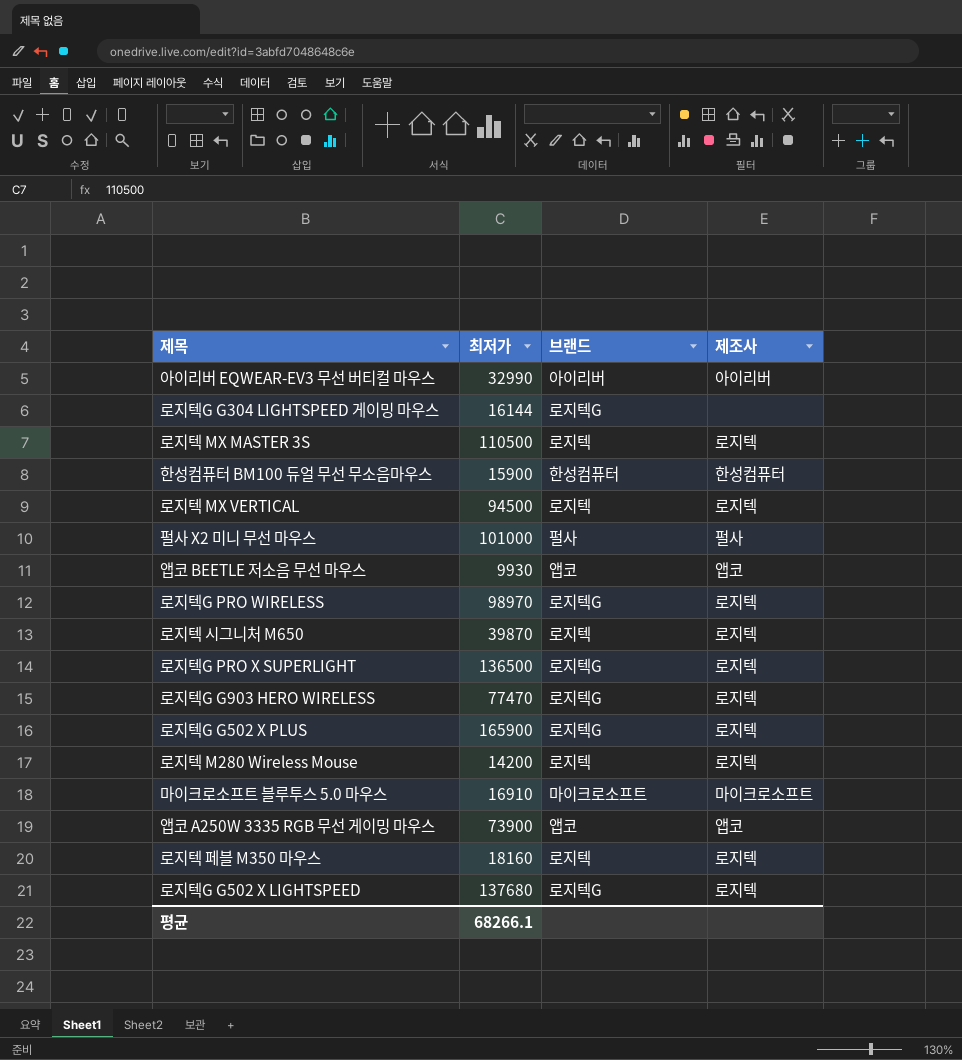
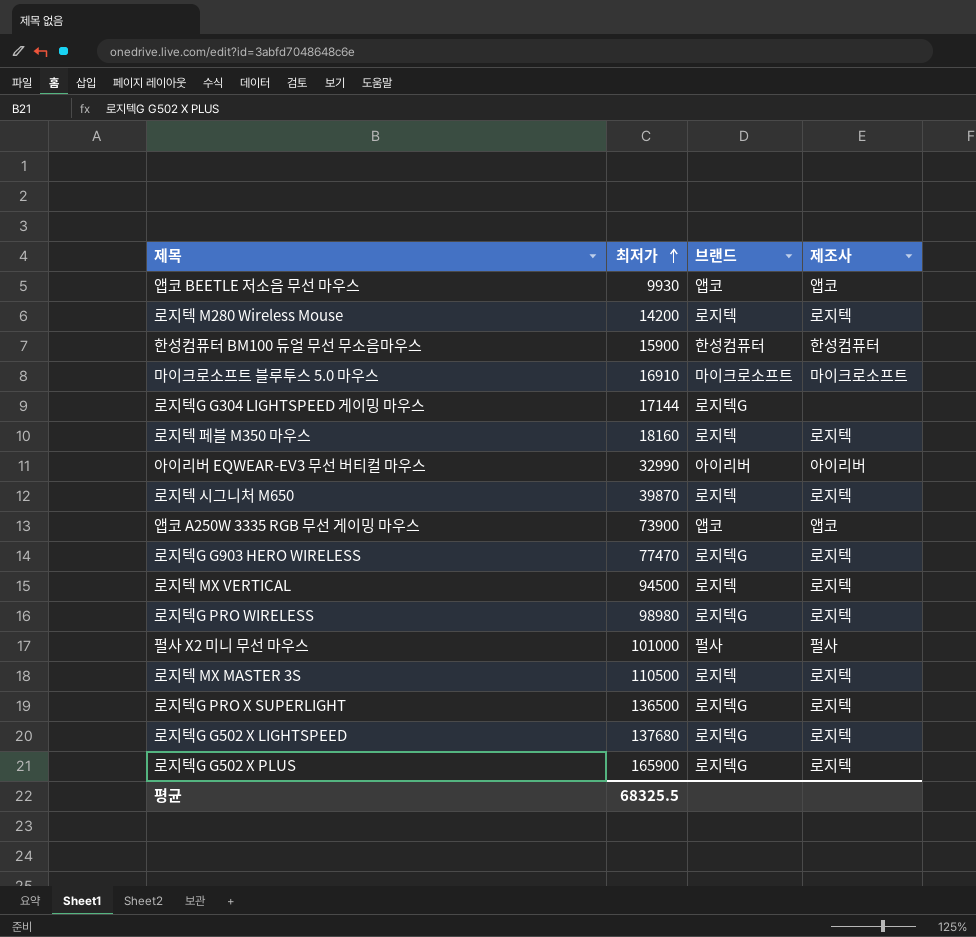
row order: none -> 최저가 ascending
로지텍G G304 LIGHTSPEED 게이밍 마우스 | 최저가: 16144 -> 17144
로지텍G PRO WIRELESS | 최저가: 98970 -> 98980
평균 | 최저가: 68266.1 -> 68325.5

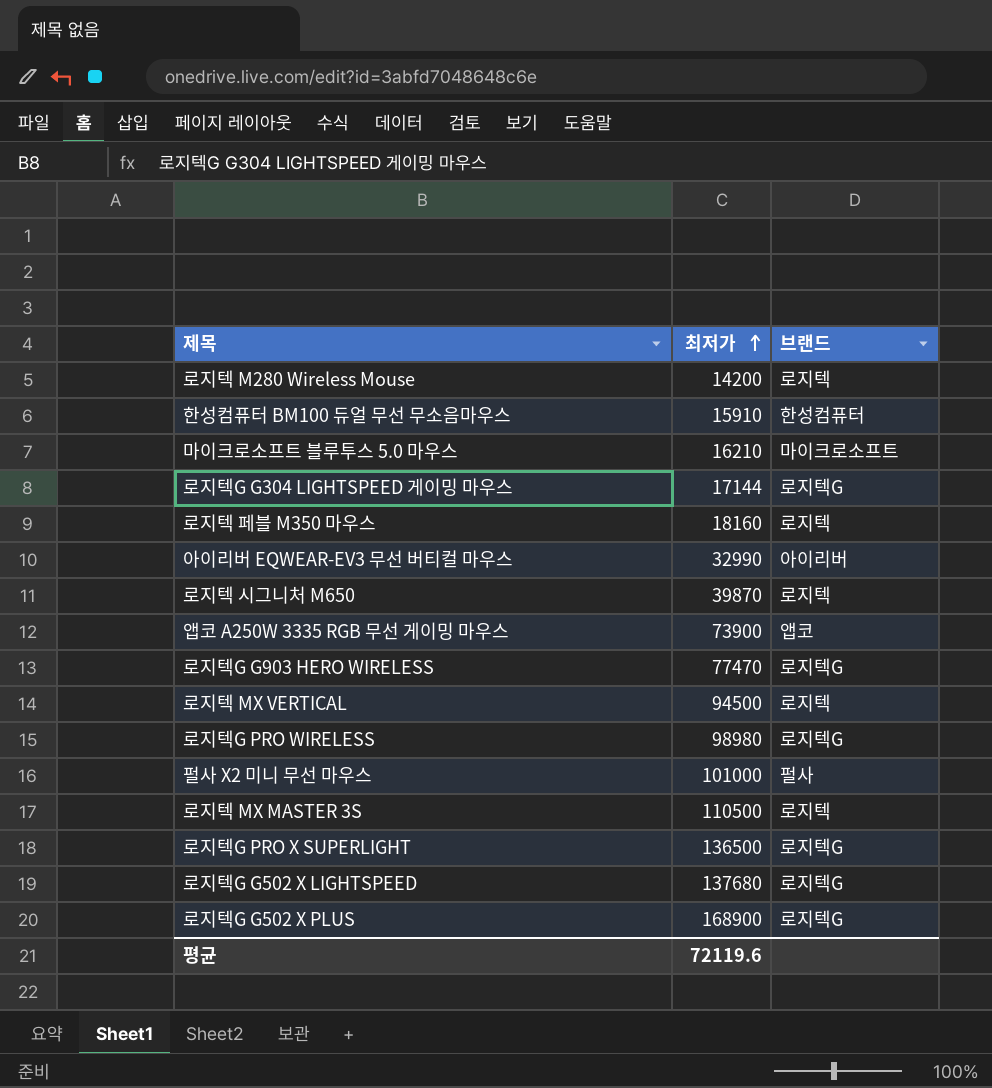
column 제조사 | position: 4 -> none
row 앱코 BEETLE 저소음 무선 마우스: 9930 | 앱코 | 앱코 -> none
한성컴퓨터 BM100 듀얼 무선 무소음마우스 | 최저가: 15900 -> 15910
마이크로소프트 블루투스 5.0 마우스 | 최저가: 16910 -> 16210
로지텍G G502 X PLUS | 최저가: 165900 -> 168900
평균 | 최저가: 68325.5 -> 72119.6

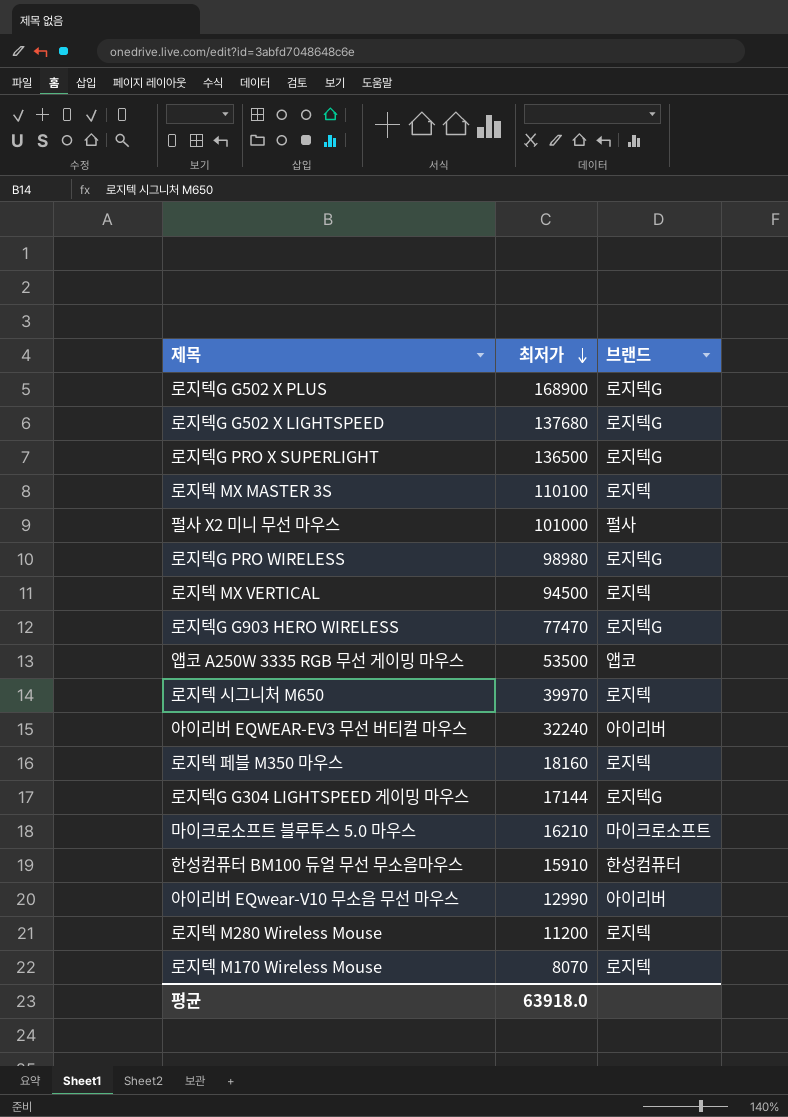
row order: 최저가 ascending -> 최저가 descending
로지텍 MX MASTER 3S | 최저가: 110500 -> 110100
앱코 A250W 3335 RGB 무선 게이밍 마우스 | 최저가: 73900 -> 53500
로지텍 시그니처 M650 | 최저가: 39870 -> 39970
아이리버 EQWEAR-EV3 무선 버티컬 마우스 | 최저가: 32990 -> 32240
row 아이리버 EQwear-V10 무소음 무선 마우스: none -> 12990 | 아이리버
로지텍 M280 Wireless Mouse | 최저가: 14200 -> 11200
row 로지텍 M170 Wireless Mouse: none -> 8070 | 로지텍
평균 | 최저가: 72119.6 -> 63918.0

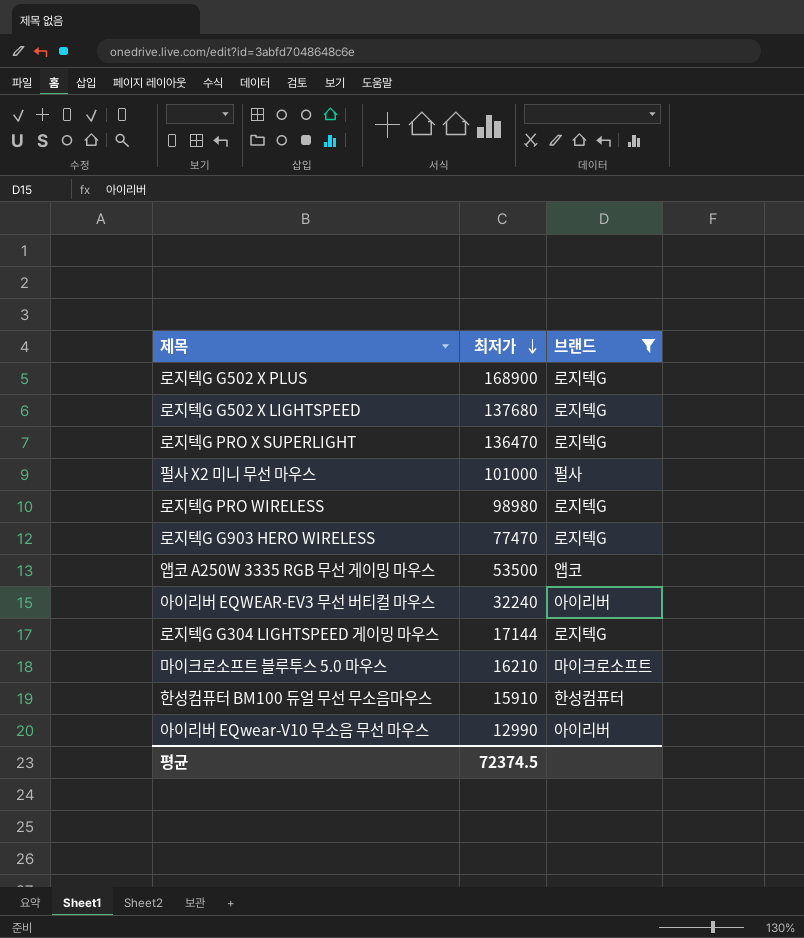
filter: none -> 브랜드 != 로지텍
로지텍G PRO X SUPERLIGHT | 최저가: 136500 -> 136470
평균 | 최저가: 63918.0 -> 72374.5

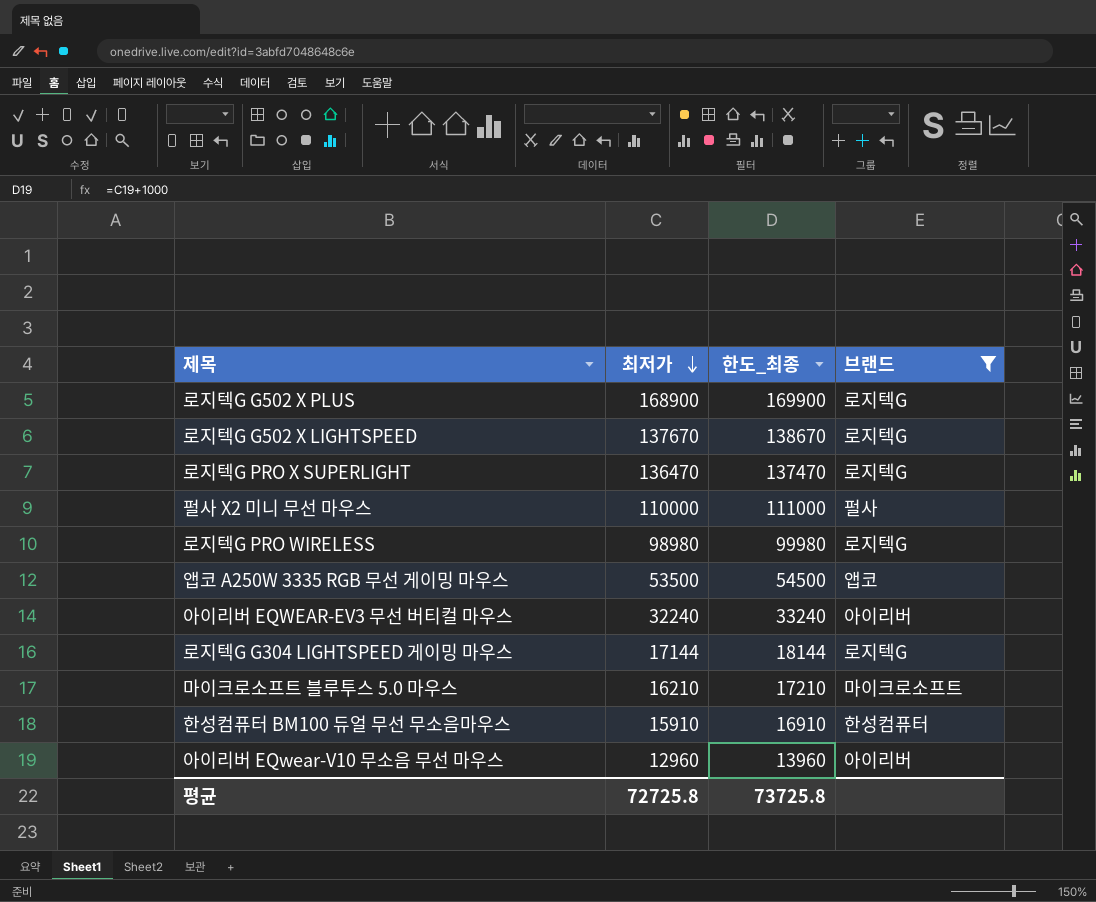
column 한도_최종 | formula: none -> [최저가] + 1000
row 로지텍G G903 HERO WIRELESS: 77470 | 로지텍G -> none
로지텍G G502 X LIGHTSPEED | 최저가: 137680 -> 137670
펄사 X2 미니 무선 마우스 | 최저가: 101000 -> 110000
아이리버 EQwear-V10 무소음 무선 마우스 | 최저가: 12990 -> 12960
평균 | 최저가: 72374.5 -> 72725.8

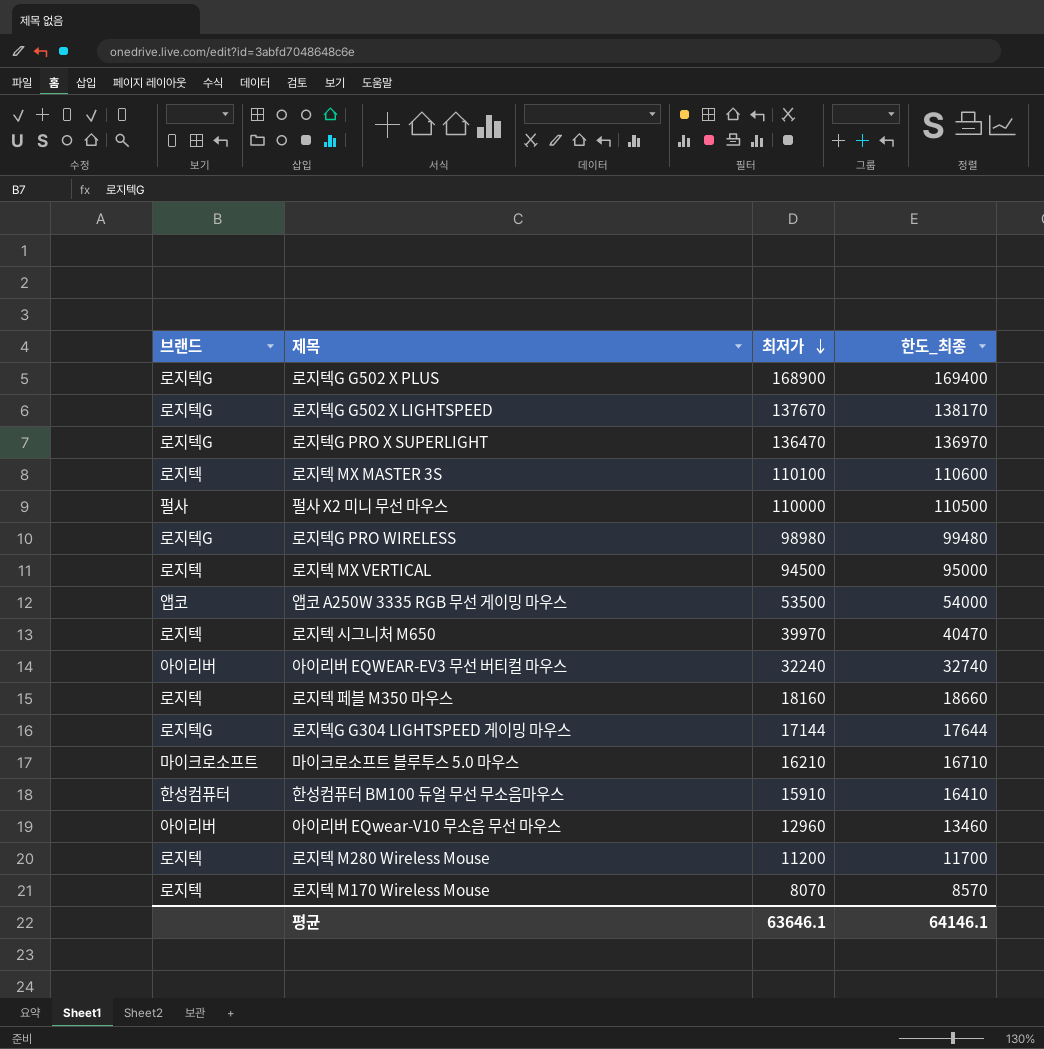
filter: 브랜드 != 로지텍 -> none
column 브랜드 | position: 4 -> 1
column 한도_최종 | formula: [최저가] + 1000 -> [최저가] + 500
평균 | 최저가: 72725.8 -> 63646.1
평균 | 한도_최종: 73725.8 -> 64146.1

